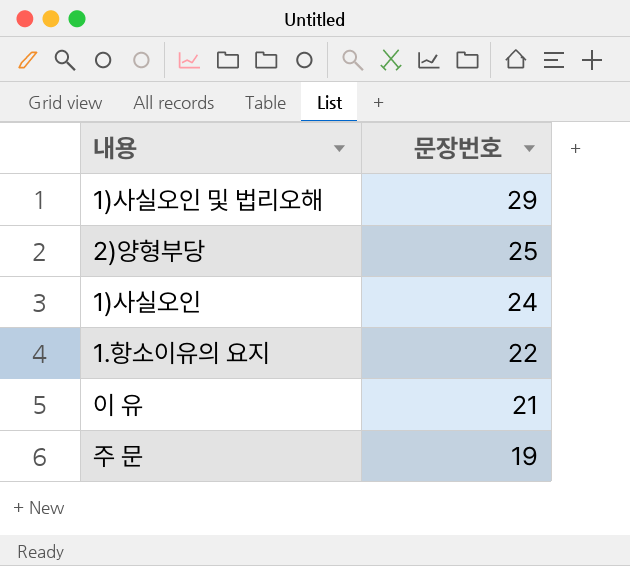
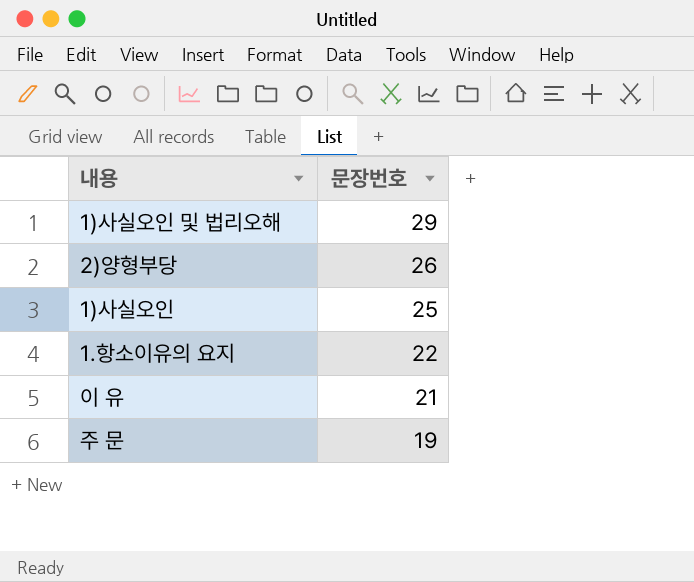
2)양형부당 | 문장번호: 25 -> 26
1)사실오인 | 문장번호: 24 -> 25

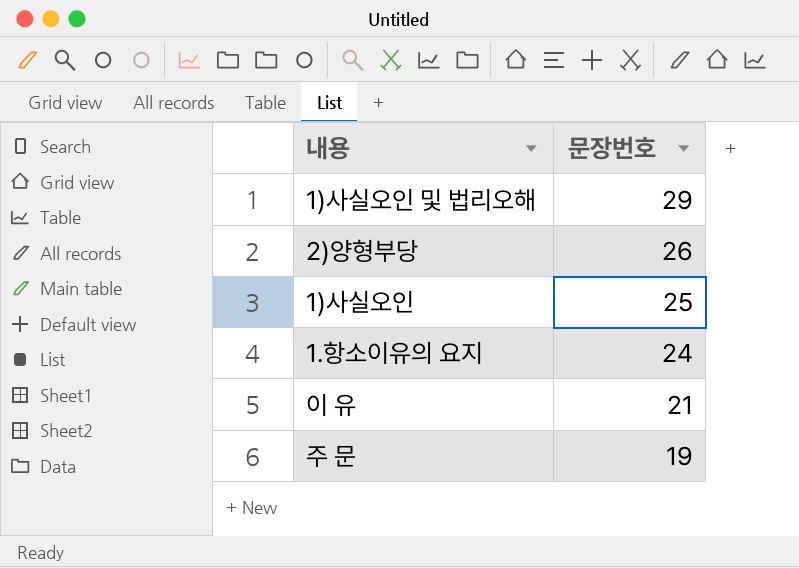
1.항소이유의 요지 | 문장번호: 22 -> 24

